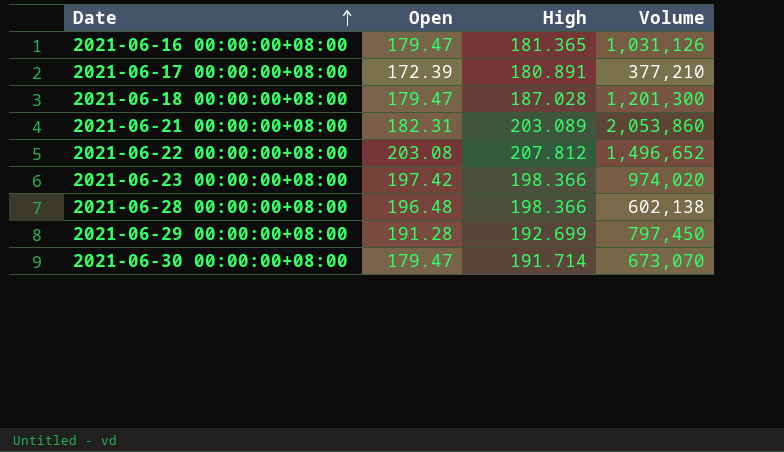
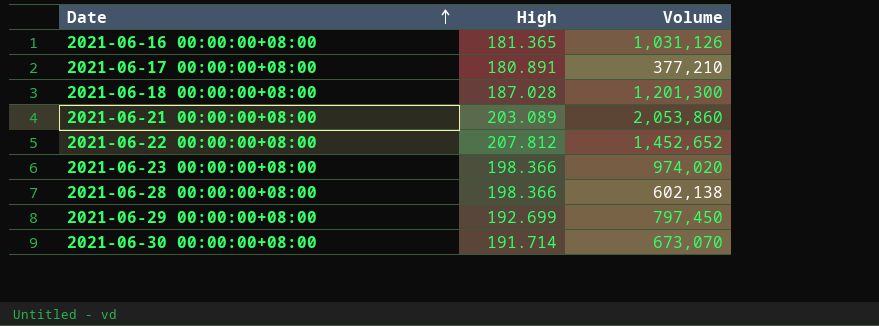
column Open | position: 2 -> none
2021-06-22 00:00:00+08:00 | Volume: 1,496,652 -> 1,452,652

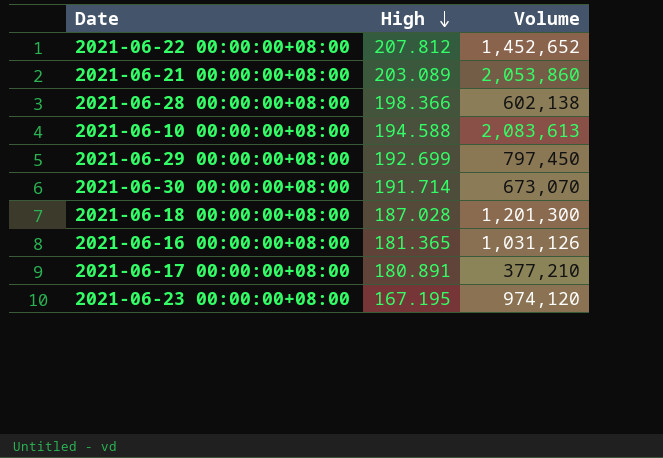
row order: Date ascending -> High descending
row 2021-06-10 00:00:00+08:00: none -> 194.588 | 2,083,613
2021-06-23 00:00:00+08:00 | High: 198.366 -> 167.195
2021-06-23 00:00:00+08:00 | Volume: 974,020 -> 974,120

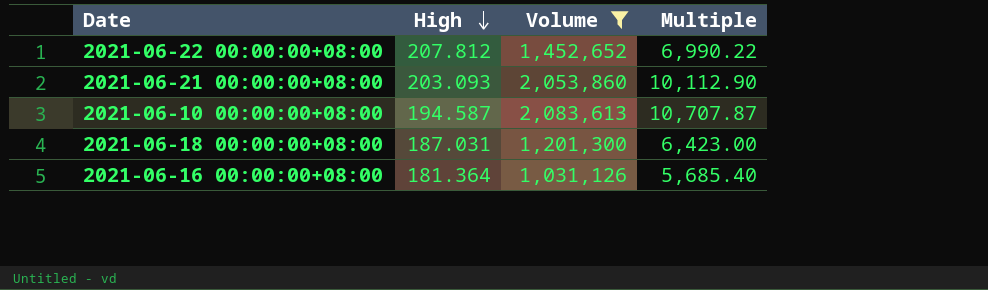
filter: none -> Volume >= 1,031,126
column Multiple | formula: none -> [Volume] / [High]
2021-06-21 00:00:00+08:00 | High: 203.089 -> 203.093
2021-06-10 00:00:00+08:00 | High: 194.588 -> 194.587
2021-06-18 00:00:00+08:00 | High: 187.028 -> 187.031
2021-06-16 00:00:00+08:00 | High: 181.365 -> 181.364

